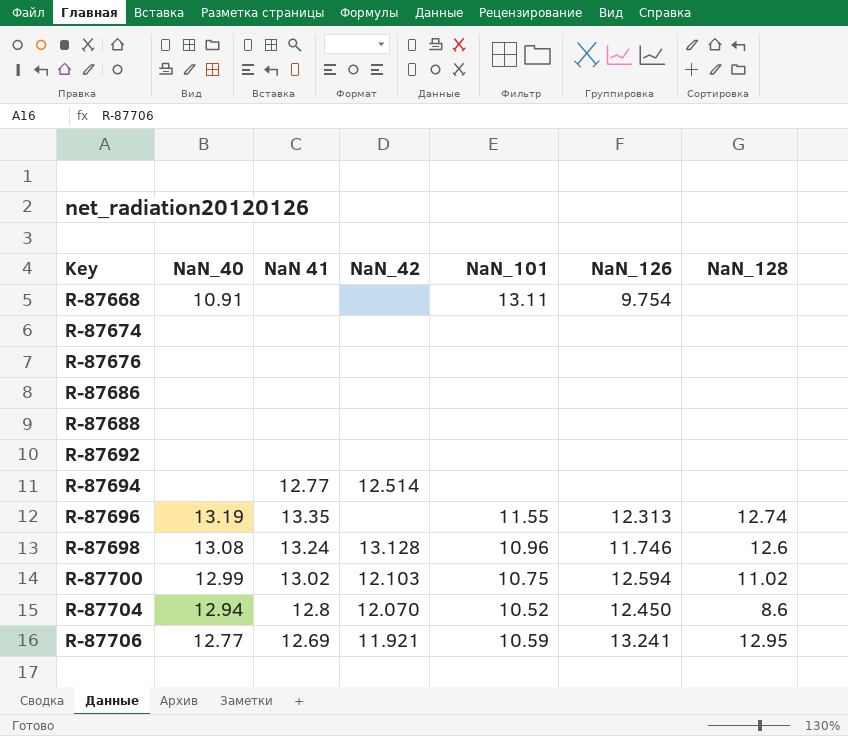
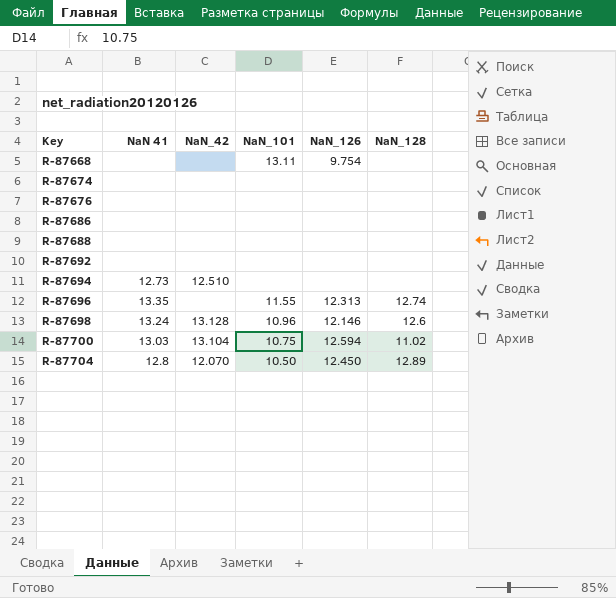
column NaN_40 | position: 2 -> none
row R-87706: 12.77 | 12.69 | 11.921 | 10.59 | 13.241 | 12.95 -> none
R-87694 | NaN 41: 12.77 -> 12.73
R-87694 | NaN_42: 12.514 -> 12.510
R-87698 | NaN_126: 11.746 -> 12.146
R-87700 | NaN 41: 13.02 -> 13.03
R-87700 | NaN_42: 12.103 -> 13.104
R-87704 | NaN_101: 10.52 -> 10.50
R-87704 | NaN_128: 8.6 -> 12.89

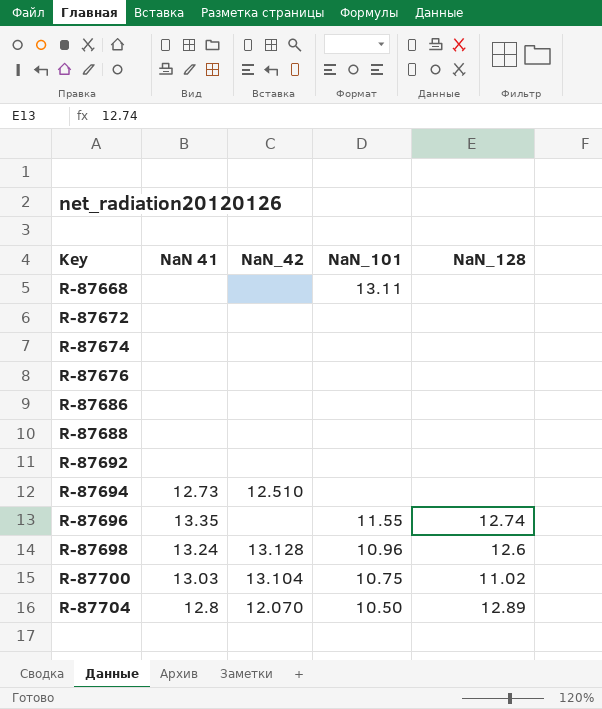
column NaN_126 | position: 5 -> none
row R-87672: none -> none | none | none | none

